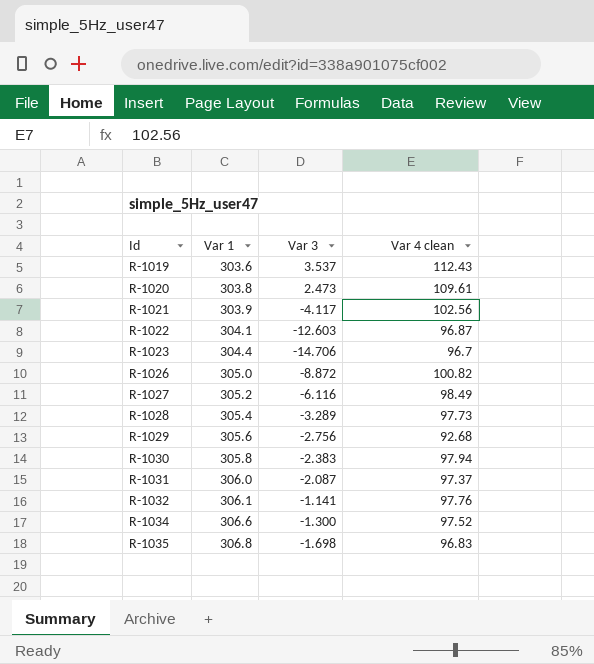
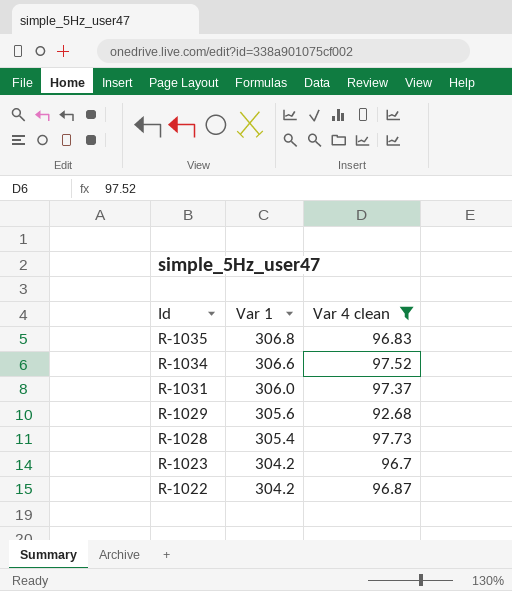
filter: none -> Var 4 clean <= 97.73
row order: Id ascending -> Id descending
column Var 3 | position: 3 -> none
R-1023 | Var 1: 304.4 -> 304.2
R-1022 | Var 1: 304.1 -> 304.2

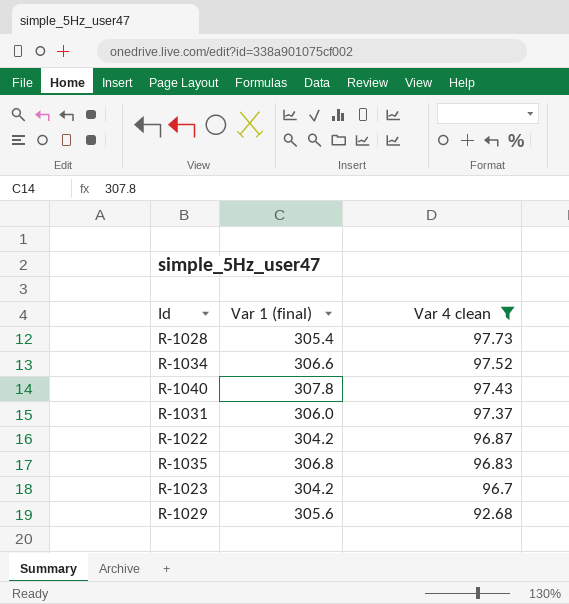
row order: Id descending -> Var 4 clean descending
column name: Var 1 -> Var 1 (final)
row R-1040: none -> 307.8 | 97.43

